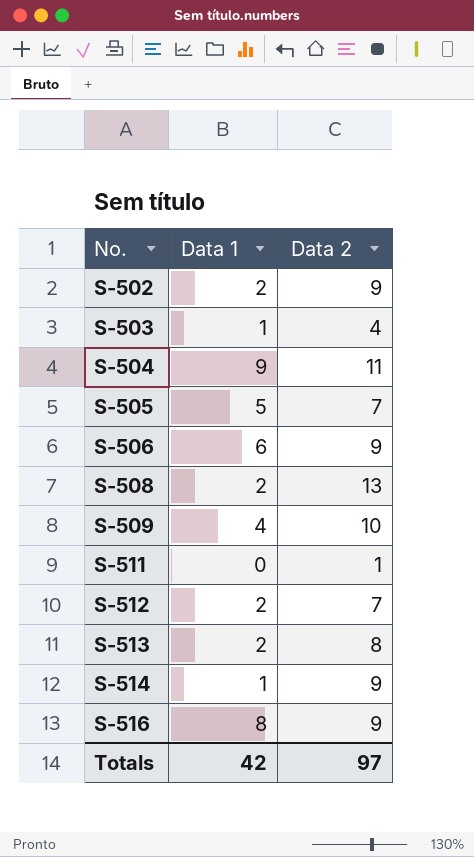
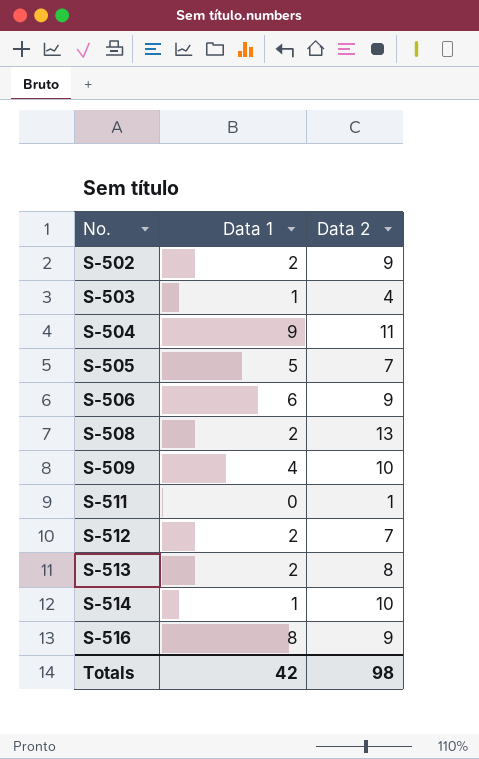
S-514 | Data 2: 9 -> 10
Totals | Data 2: 97 -> 98

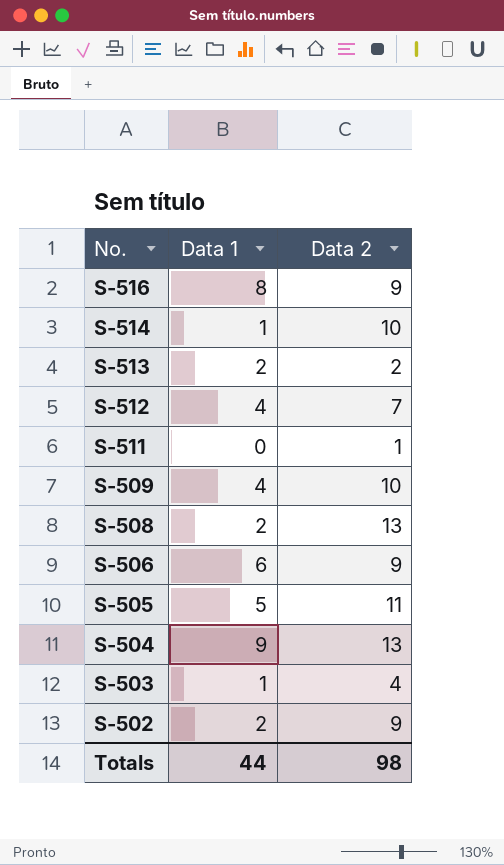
row order: No. ascending -> No. descending
S-513 | Data 2: 8 -> 2
S-512 | Data 1: 2 -> 4
S-505 | Data 2: 7 -> 11
S-504 | Data 2: 11 -> 13
Totals | Data 1: 42 -> 44

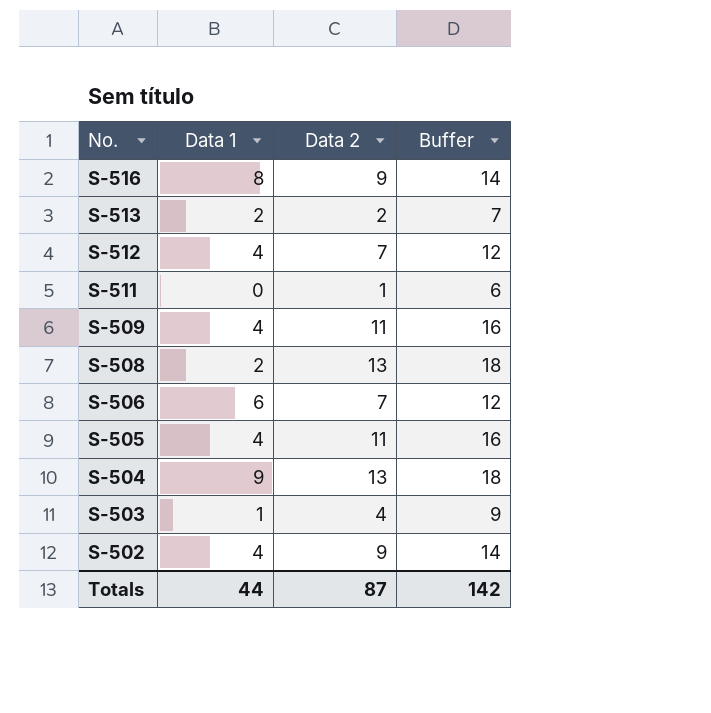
column Buffer | formula: none -> [Data 2] + 5
row S-514: 1 | 10 -> none
S-509 | Data 2: 10 -> 11
S-506 | Data 2: 9 -> 7
S-505 | Data 1: 5 -> 4
S-502 | Data 1: 2 -> 4
Totals | Data 2: 98 -> 87

